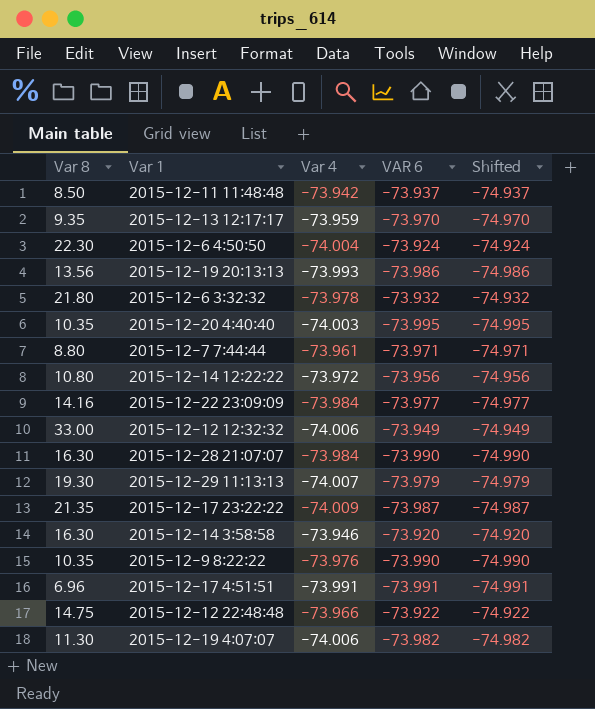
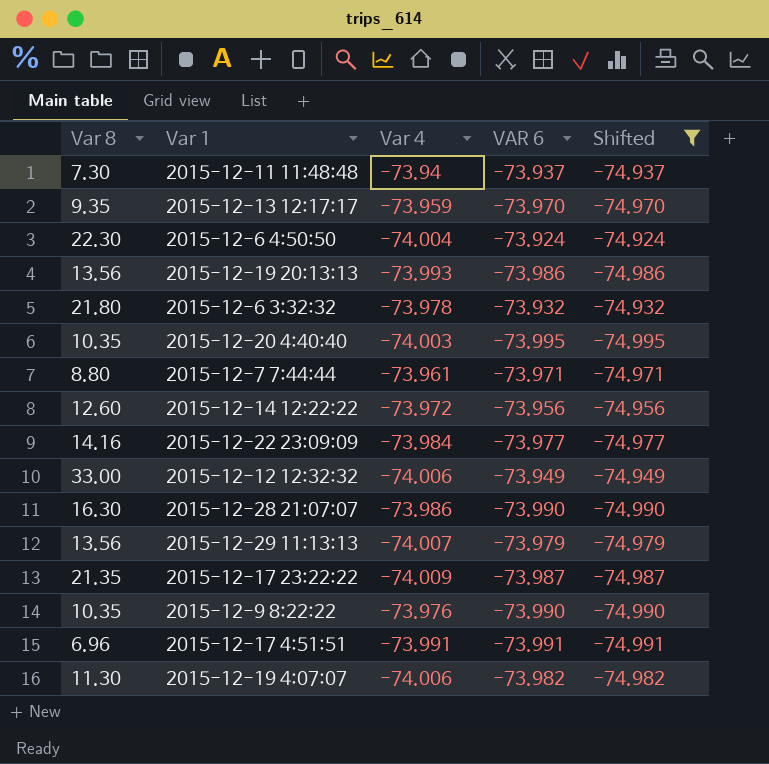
filter: none -> Shifted <= -74.924
2015-12-11 11:48:48 | Var 8: 8.50 -> 7.30
2015-12-11 11:48:48 | Var 4: -73.942 -> -73.94
2015-12-14 12:22:22 | Var 8: 10.80 -> 12.60
2015-12-28 21:07:07 | Var 4: -73.984 -> -73.986
2015-12-29 11:13:13 | Var 8: 19.30 -> 13.56

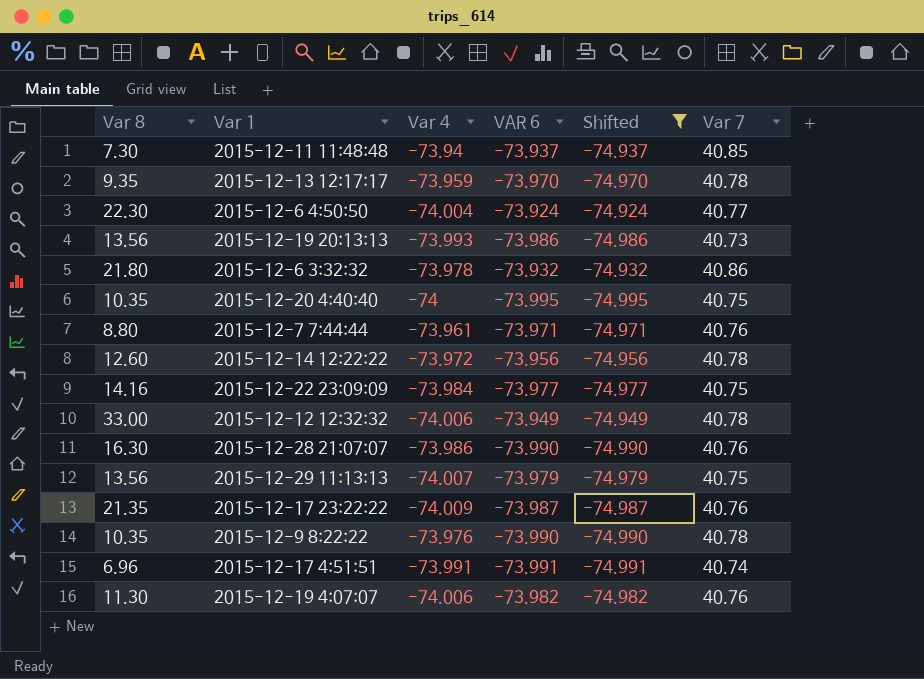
column Var 7 | position: none -> 6
2015-12-20 4:40:40 | Var 4: -74.003 -> -74

